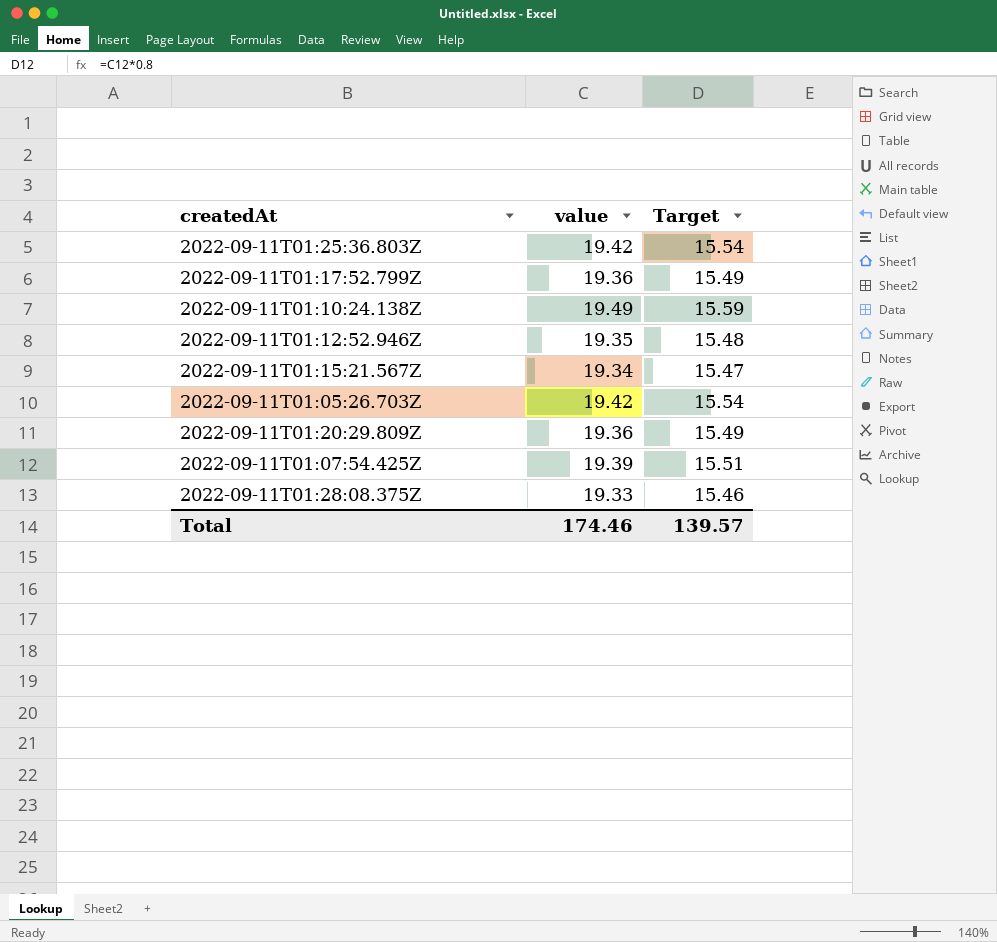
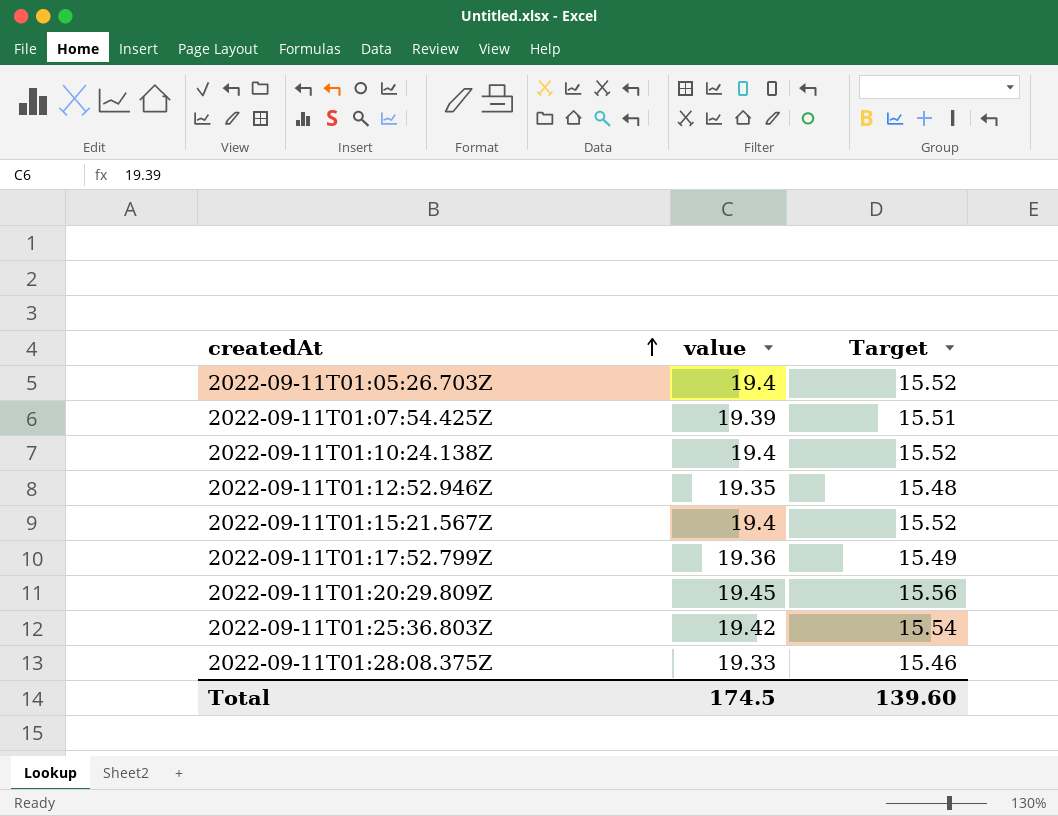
row order: none -> createdAt ascending
2022-09-11T01:05:26.703Z | value: 19.42 -> 19.4
2022-09-11T01:05:26.703Z | Target: 15.54 -> 15.52
2022-09-11T01:10:24.138Z | value: 19.49 -> 19.4
2022-09-11T01:10:24.138Z | Target: 15.59 -> 15.52
2022-09-11T01:15:21.567Z | value: 19.34 -> 19.4
2022-09-11T01:15:21.567Z | Target: 15.47 -> 15.52
2022-09-11T01:20:29.809Z | value: 19.36 -> 19.45
2022-09-11T01:20:29.809Z | Target: 15.49 -> 15.56
Total | value: 174.46 -> 174.5
Total | Target: 139.57 -> 139.60

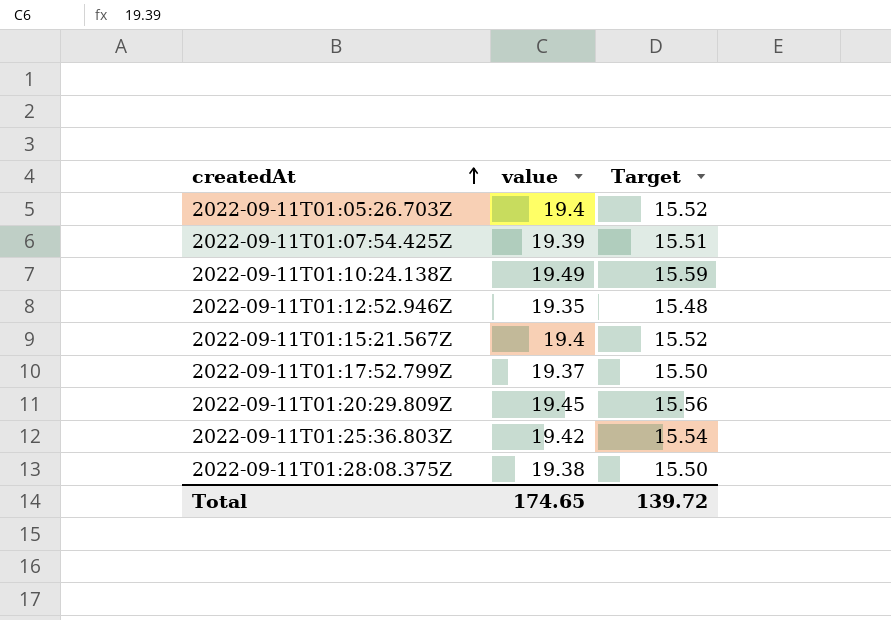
2022-09-11T01:10:24.138Z | value: 19.4 -> 19.49
2022-09-11T01:10:24.138Z | Target: 15.52 -> 15.59
2022-09-11T01:17:52.799Z | value: 19.36 -> 19.37
2022-09-11T01:17:52.799Z | Target: 15.49 -> 15.50
2022-09-11T01:28:08.375Z | value: 19.33 -> 19.38
2022-09-11T01:28:08.375Z | Target: 15.46 -> 15.50
Total | value: 174.5 -> 174.65
Total | Target: 139.60 -> 139.72

